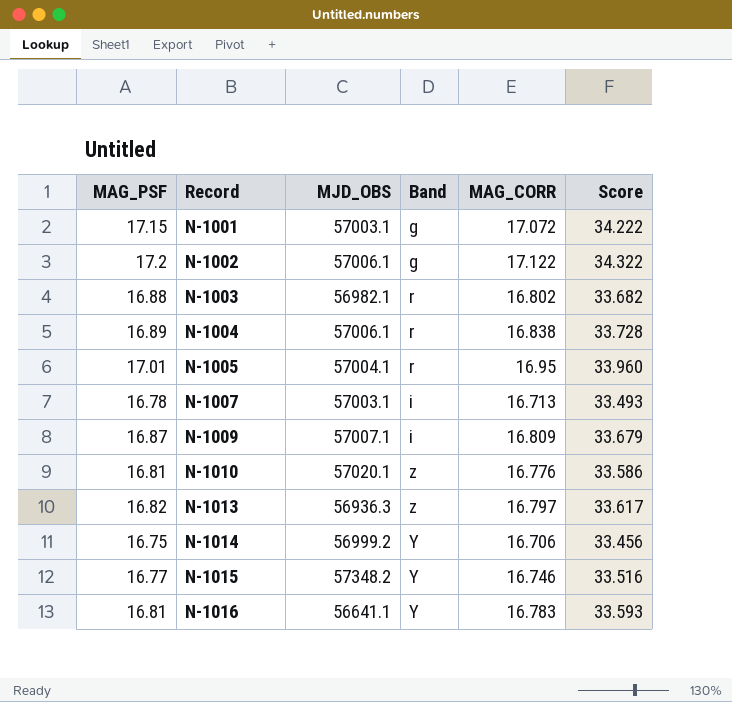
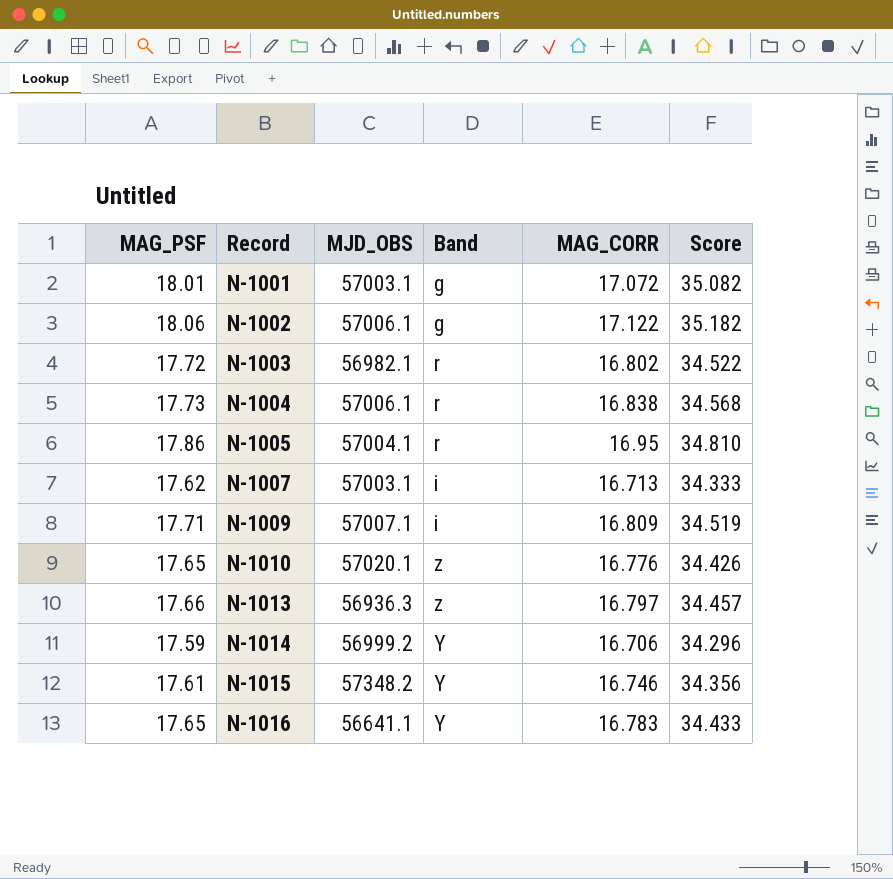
N-1001 | MAG_PSF: 17.15 -> 18.01
N-1001 | Score: 34.222 -> 35.082
N-1002 | MAG_PSF: 17.2 -> 18.06
N-1002 | Score: 34.322 -> 35.182
N-1003 | MAG_PSF: 16.88 -> 17.72
N-1003 | Score: 33.682 -> 34.522
N-1004 | MAG_PSF: 16.89 -> 17.73
N-1004 | Score: 33.728 -> 34.568
N-1005 | MAG_PSF: 17.01 -> 17.86
N-1005 | Score: 33.960 -> 34.810
N-1007 | MAG_PSF: 16.78 -> 17.62
N-1007 | Score: 33.493 -> 34.333
N-1009 | MAG_PSF: 16.87 -> 17.71
N-1009 | Score: 33.679 -> 34.519
N-1010 | MAG_PSF: 16.81 -> 17.65
N-1010 | Score: 33.586 -> 34.426
N-1013 | MAG_PSF: 16.82 -> 17.66
N-1013 | Score: 33.617 -> 34.457
N-1014 | MAG_PSF: 16.75 -> 17.59
N-1014 | Score: 33.456 -> 34.296
N-1015 | MAG_PSF: 16.77 -> 17.61
N-1015 | Score: 33.516 -> 34.356
N-1016 | MAG_PSF: 16.81 -> 17.65
N-1016 | Score: 33.593 -> 34.433

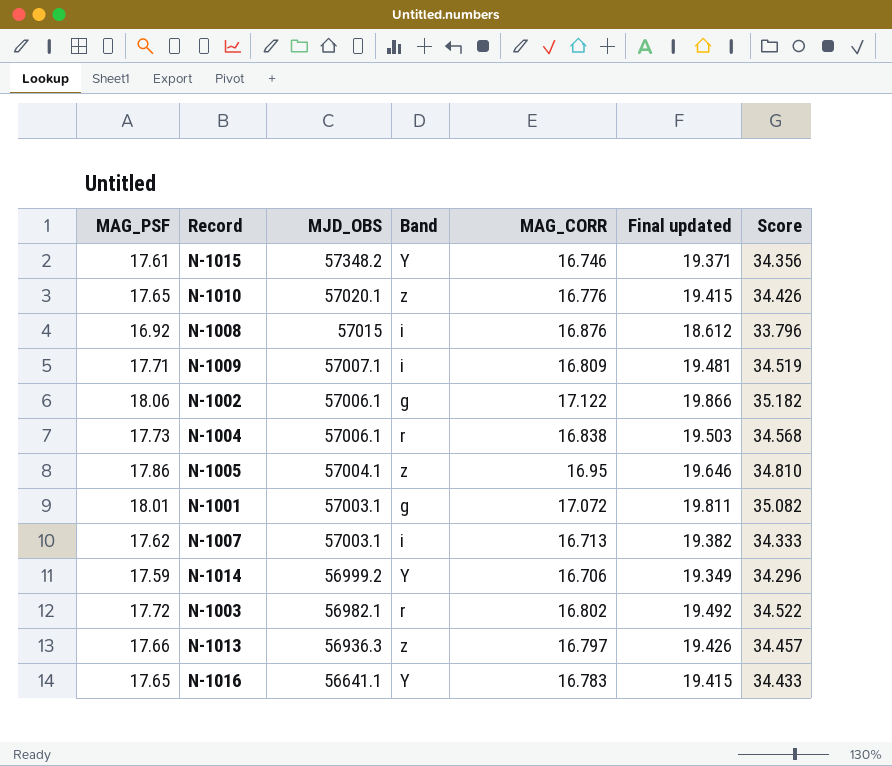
row order: Record ascending -> MJD_OBS descending
column Final updated | formula: none -> [MAG_PSF] * 1.1
row N-1008: none -> 16.92 | 57015 | i | 16.876 | 18.612 | 33.796
N-1005 | Band: r -> z

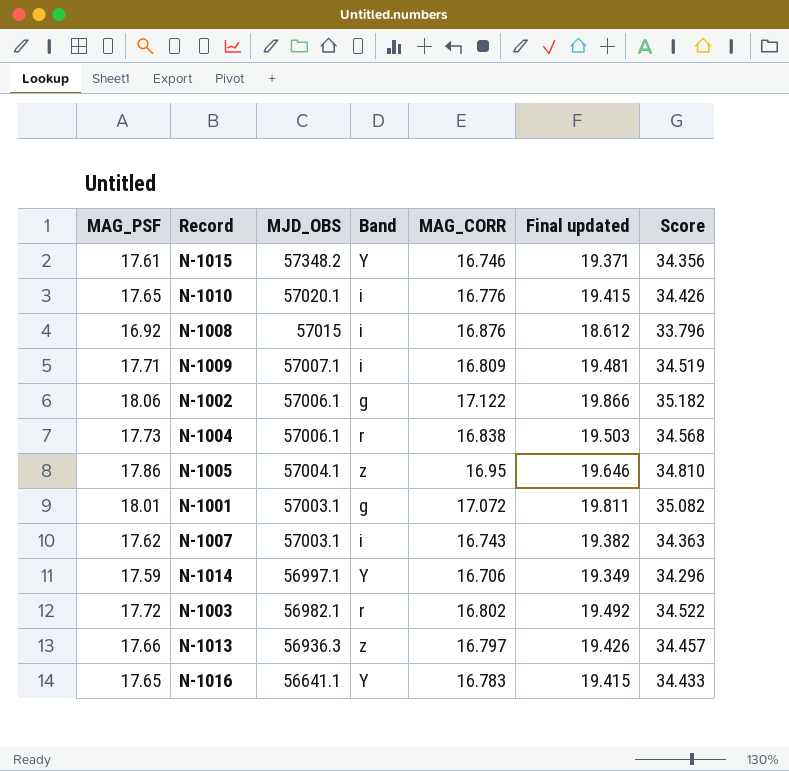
N-1010 | Band: z -> i
N-1007 | MAG_CORR: 16.713 -> 16.743
N-1007 | Score: 34.333 -> 34.363
N-1014 | MJD_OBS: 56999.2 -> 56997.1

